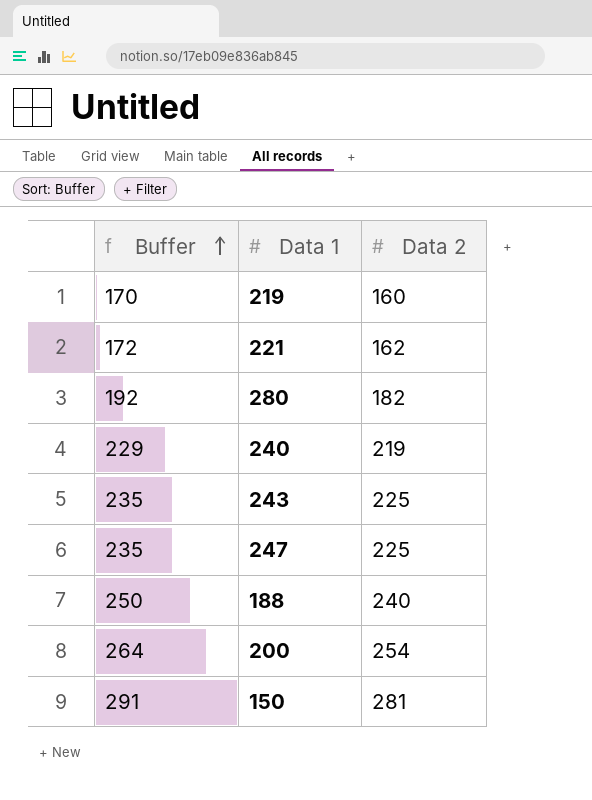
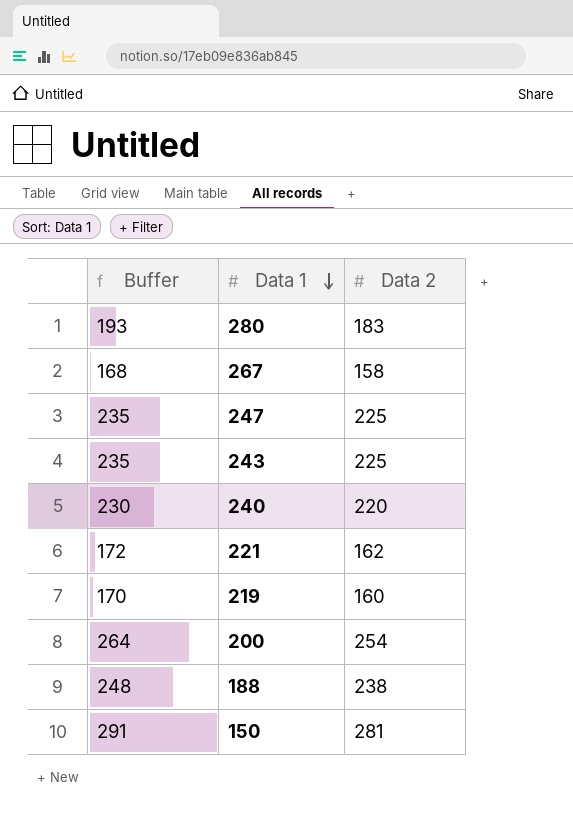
row order: Buffer ascending -> Data 1 descending
280 | Buffer: 192 -> 193
280 | Data 2: 182 -> 183
row 267: none -> 168 | 158
240 | Buffer: 229 -> 230
240 | Data 2: 219 -> 220
188 | Buffer: 250 -> 248
188 | Data 2: 240 -> 238

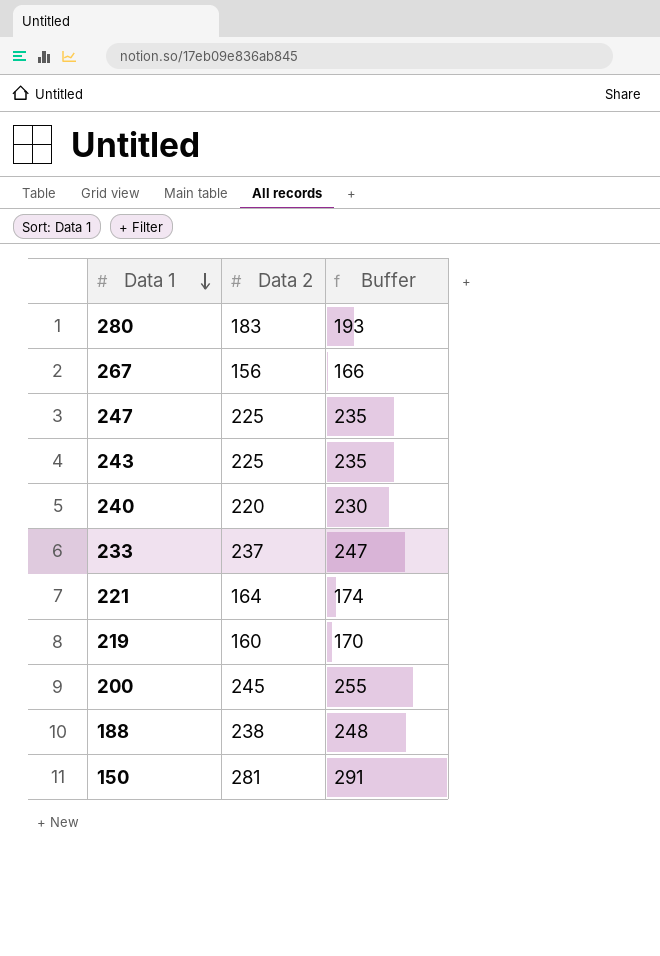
column Buffer | position: 1 -> 3
267 | Data 2: 158 -> 156
267 | Buffer: 168 -> 166
row 233: none -> 237 | 247
221 | Data 2: 162 -> 164
221 | Buffer: 172 -> 174
200 | Data 2: 254 -> 245
200 | Buffer: 264 -> 255

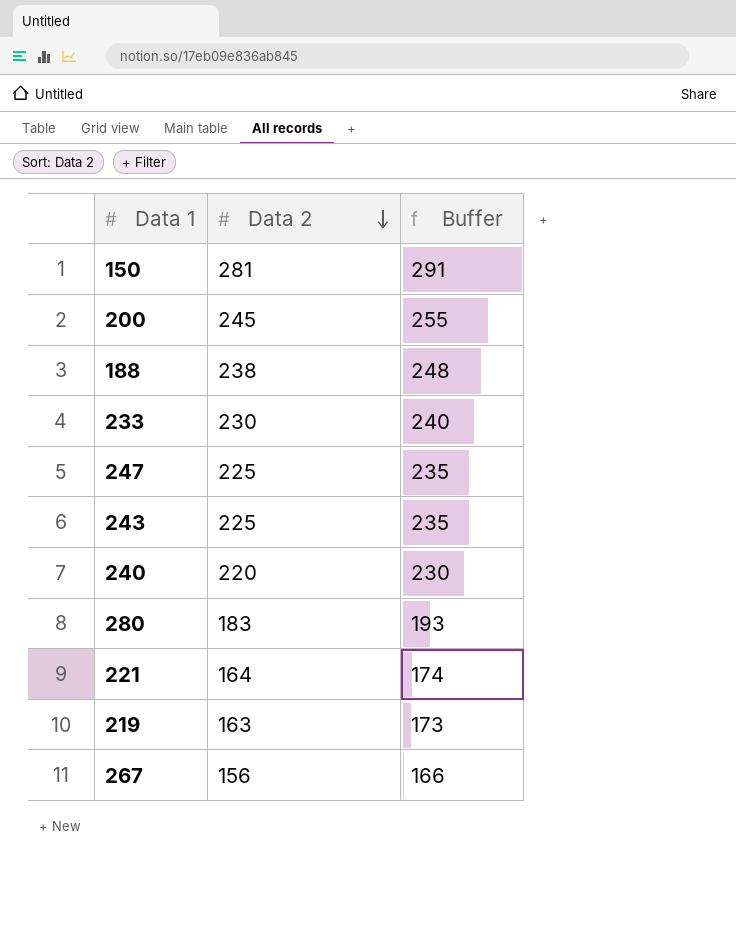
row order: Data 1 descending -> Data 2 descending
233 | Data 2: 237 -> 230
233 | Buffer: 247 -> 240
219 | Data 2: 160 -> 163
219 | Buffer: 170 -> 173

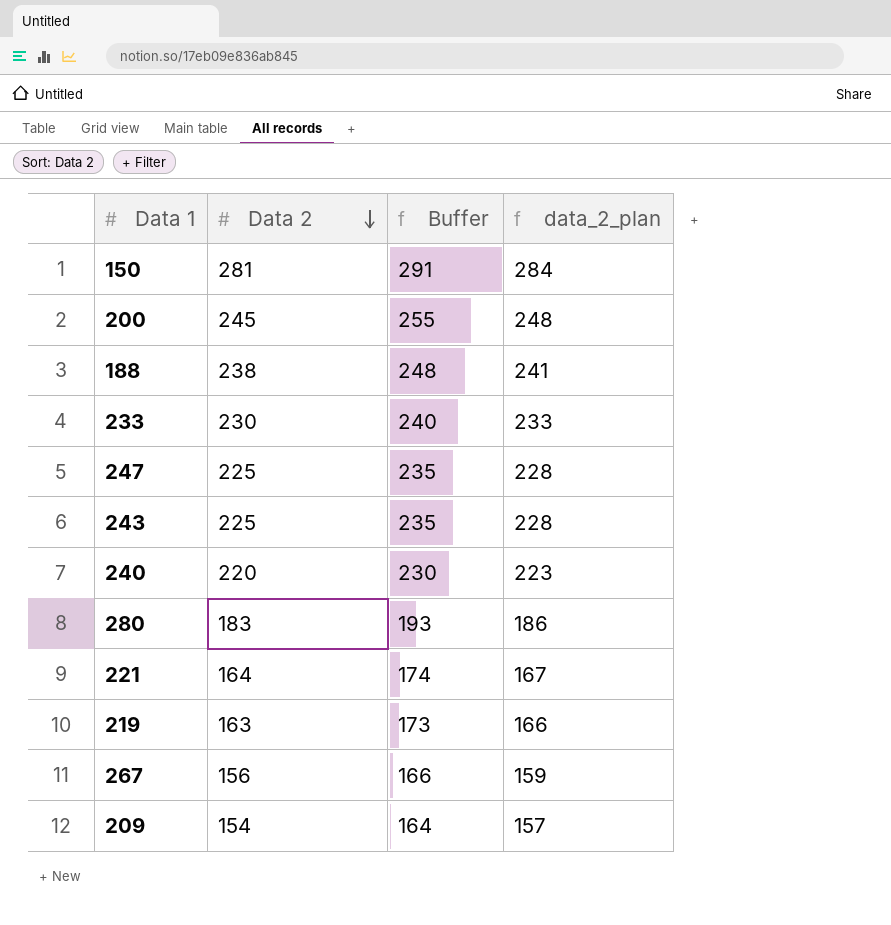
column data_2_plan | formula: none -> [Data 2] + 3
row 209: none -> 154 | 164 | 157

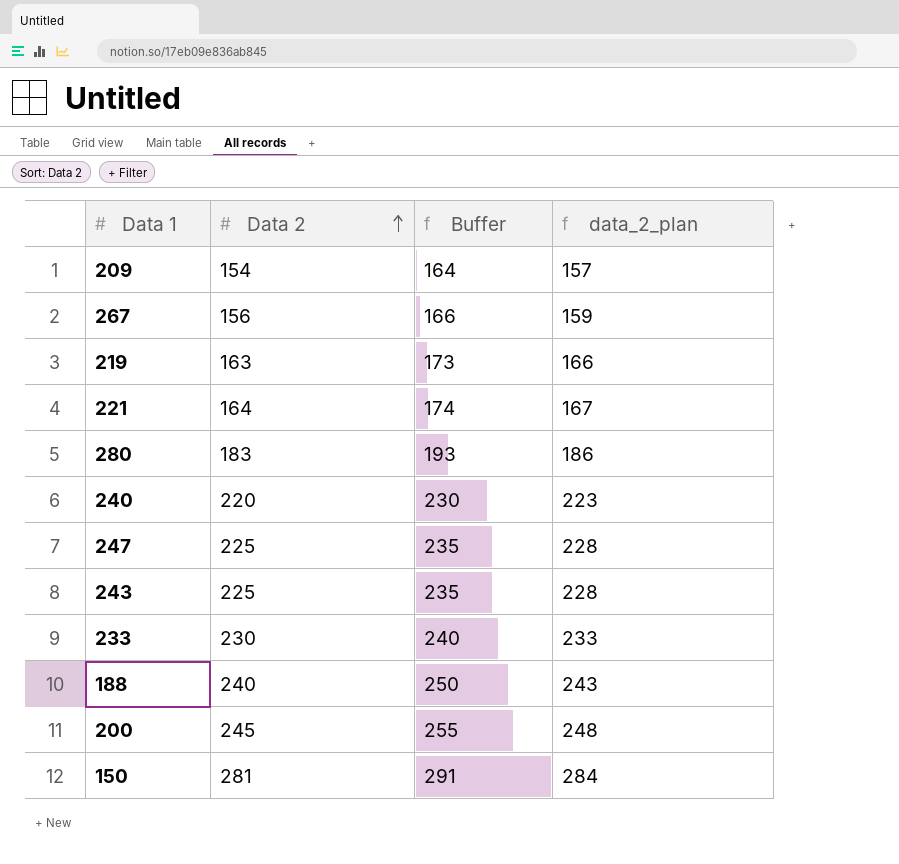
row order: Data 2 descending -> Data 2 ascending
188 | Data 2: 238 -> 240
188 | Buffer: 248 -> 250
188 | data_2_plan: 241 -> 243

